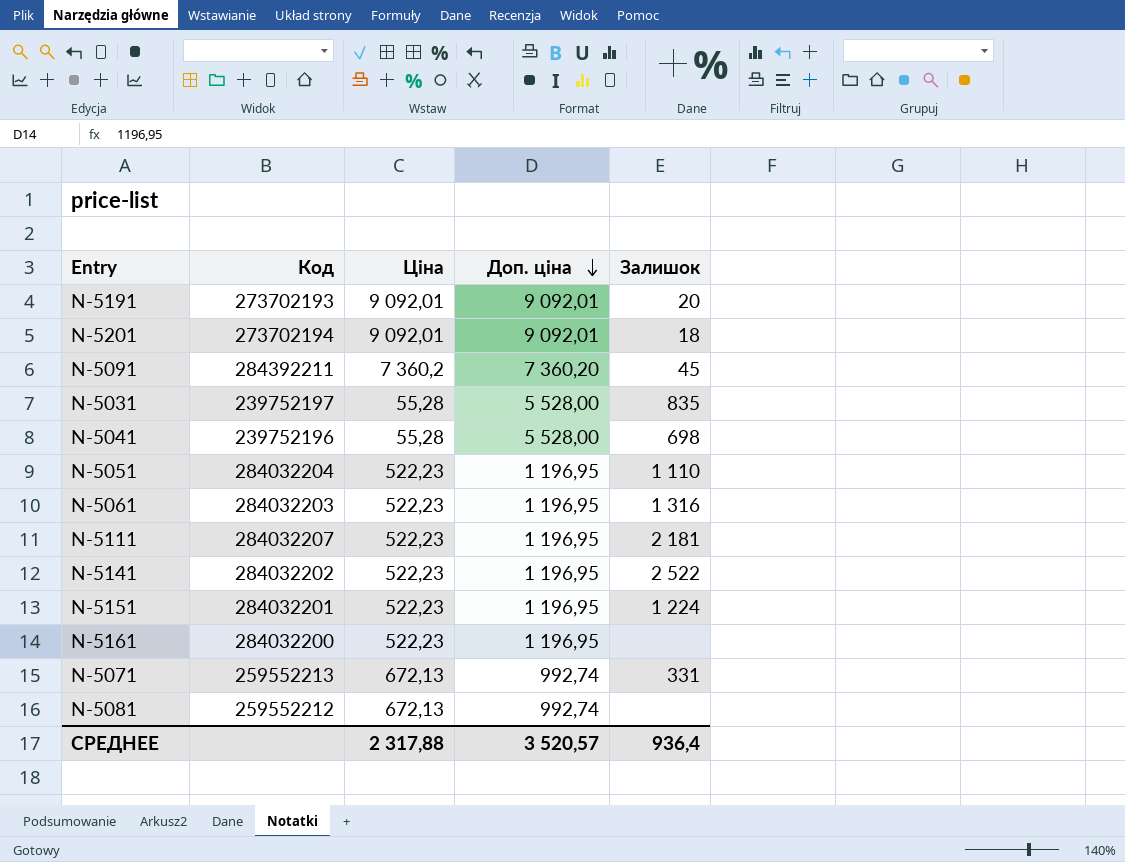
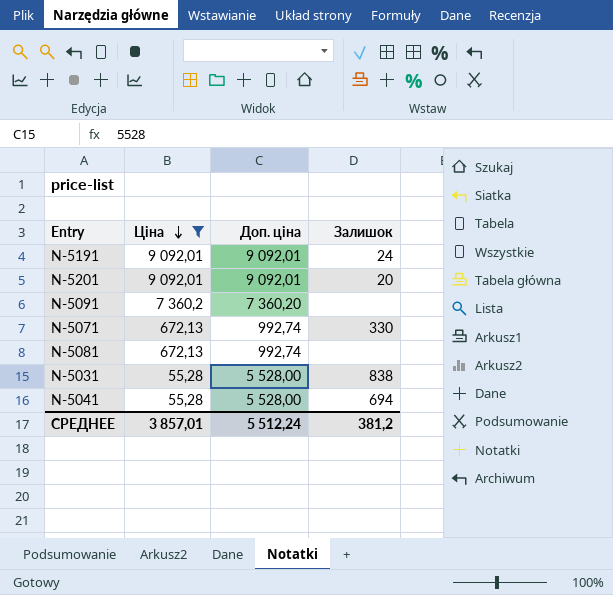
filter: none -> Ціна != 522,23
row order: Доп. ціна descending -> Ціна descending
column Код | position: 2 -> none
N-5191 | Залишок: 20 -> 24
N-5201 | Залишок: 18 -> 20
N-5091 | Залишок: 45 -> none
N-5071 | Залишок: 331 -> 330
N-5031 | Залишок: 835 -> 838
N-5041 | Залишок: 698 -> 694
СРЕДНЕЕ | Ціна: 2 317,88 -> 3 857,01
СРЕДНЕЕ | Доп. ціна: 3 520,57 -> 5 512,24
СРЕДНЕЕ | Залишок: 936,4 -> 381,2

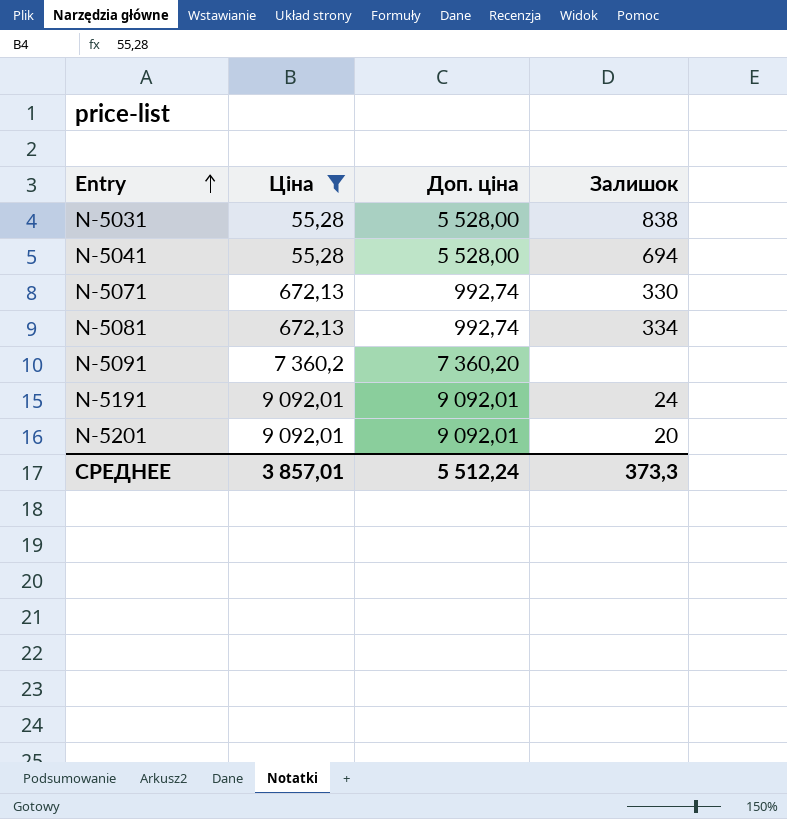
row order: Ціна descending -> Entry ascending
N-5081 | Залишок: none -> 334
СРЕДНЕЕ | Залишок: 381,2 -> 373,3

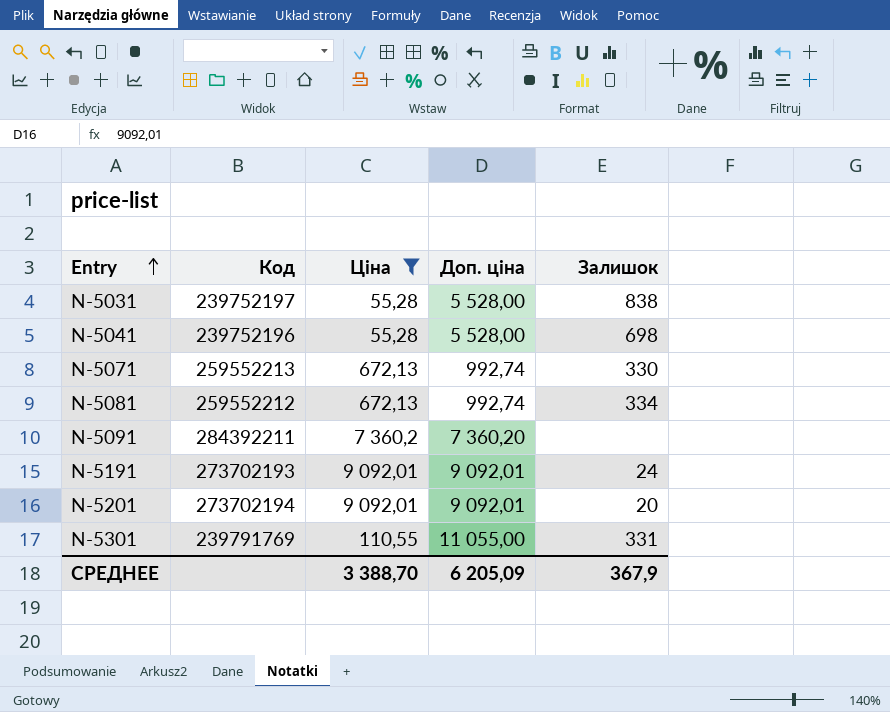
column Код | position: none -> 2
N-5041 | Залишок: 694 -> 698
row N-5301: none -> 239791769 | 110,55 | 11 055,00 | 331
СРЕДНЕЕ | Ціна: 3 857,01 -> 3 388,70
СРЕДНЕЕ | Доп. ціна: 5 512,24 -> 6 205,09
СРЕДНЕЕ | Залишок: 373,3 -> 367,9

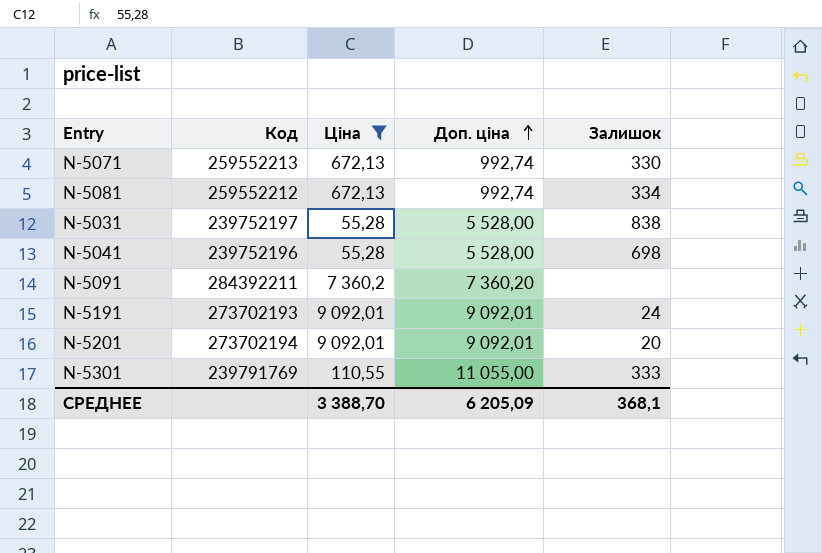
row order: Entry ascending -> Доп. ціна ascending
N-5301 | Залишок: 331 -> 333
СРЕДНЕЕ | Залишок: 367,9 -> 368,1

